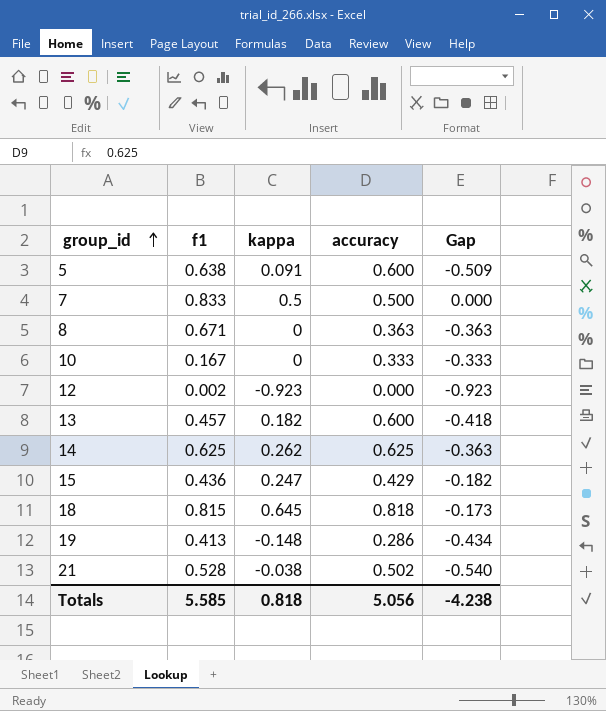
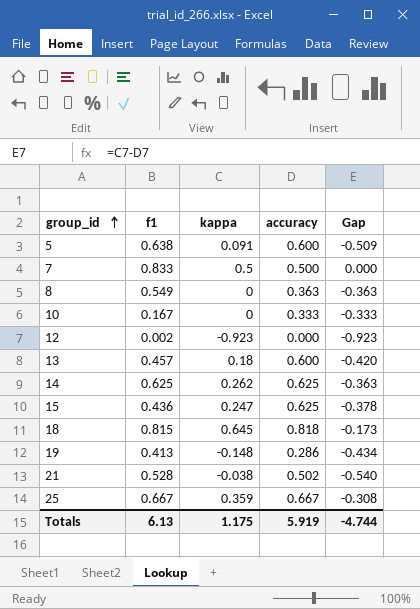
8 | f1: 0.671 -> 0.549
13 | kappa: 0.182 -> 0.18
13 | Gap: -0.418 -> -0.420
15 | accuracy: 0.429 -> 0.625
15 | Gap: -0.182 -> -0.378
row 25: none -> 0.667 | 0.359 | 0.667 | -0.308
Totals | f1: 5.585 -> 6.13
Totals | kappa: 0.818 -> 1.175
Totals | accuracy: 5.056 -> 5.919
Totals | Gap: -4.238 -> -4.744

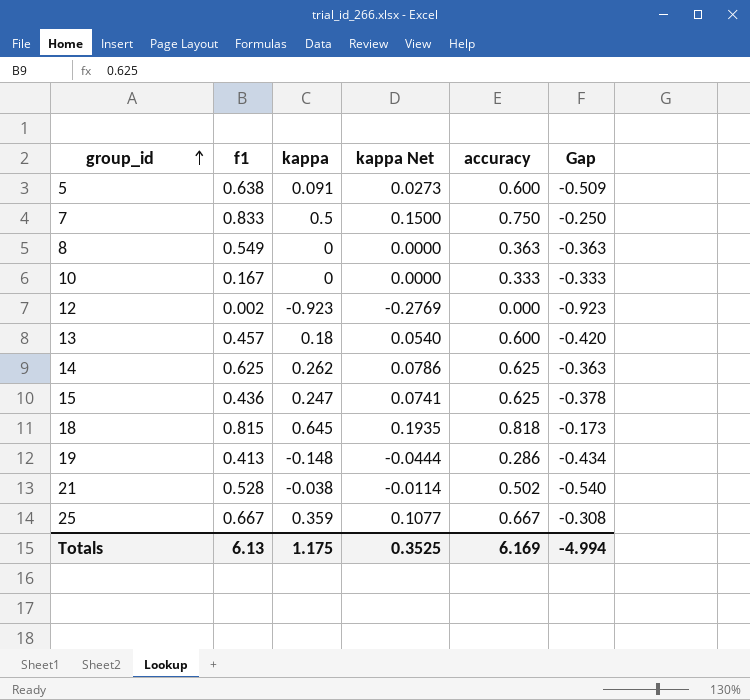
column kappa Net | formula: none -> [kappa] * 0.3
7 | accuracy: 0.500 -> 0.750
7 | Gap: 0.000 -> -0.250
Totals | accuracy: 5.919 -> 6.169
Totals | Gap: -4.744 -> -4.994

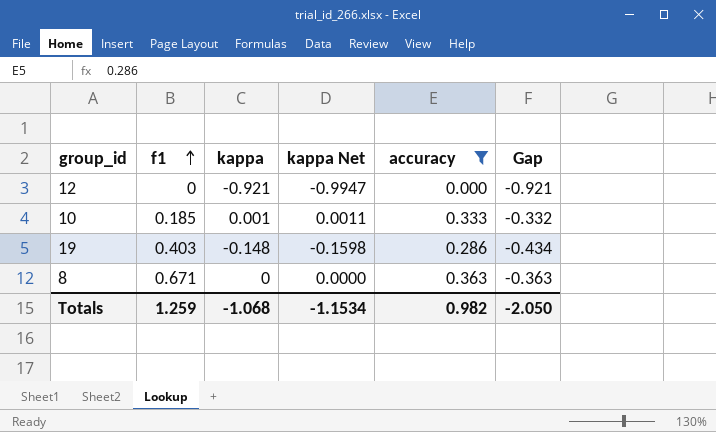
filter: none -> accuracy <= 0.363
row order: group_id ascending -> f1 ascending
column kappa Net | formula: [kappa] * 0.3 -> [kappa] * 1.08
12 | f1: 0.002 -> 0
12 | kappa: -0.923 -> -0.921
12 | Gap: -0.923 -> -0.921
10 | f1: 0.167 -> 0.185
10 | kappa: 0 -> 0.001
10 | Gap: -0.333 -> -0.332
19 | f1: 0.413 -> 0.403
8 | f1: 0.549 -> 0.671
Totals | f1: 6.13 -> 1.259
Totals | kappa: 1.175 -> -1.068
Totals | kappa Net: 0.3525 -> -1.1534
Totals | accuracy: 6.169 -> 0.982
Totals | Gap: -4.994 -> -2.050

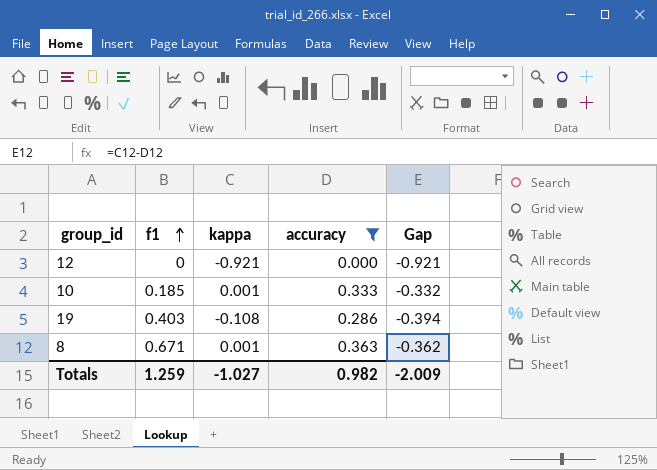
column kappa Net | formula: [kappa] * 1.08 -> none
19 | kappa: -0.148 -> -0.108
19 | Gap: -0.434 -> -0.394
8 | kappa: 0 -> 0.001
8 | Gap: -0.363 -> -0.362
Totals | kappa: -1.068 -> -1.027
Totals | Gap: -2.050 -> -2.009

